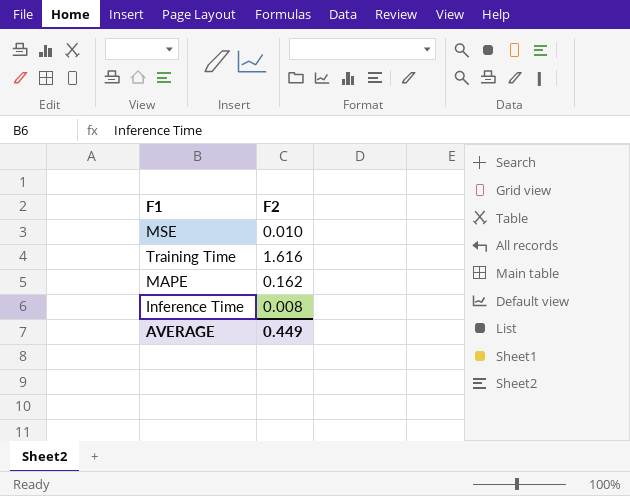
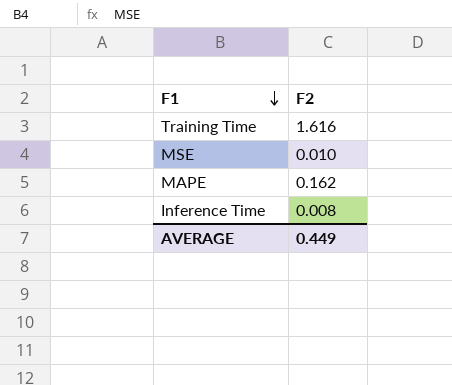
row order: none -> F1 descending

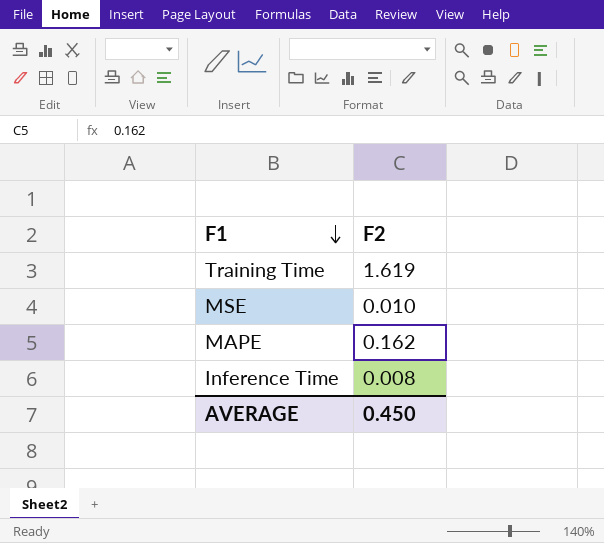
Training Time | F2: 1.616 -> 1.619
AVERAGE | F2: 0.449 -> 0.450

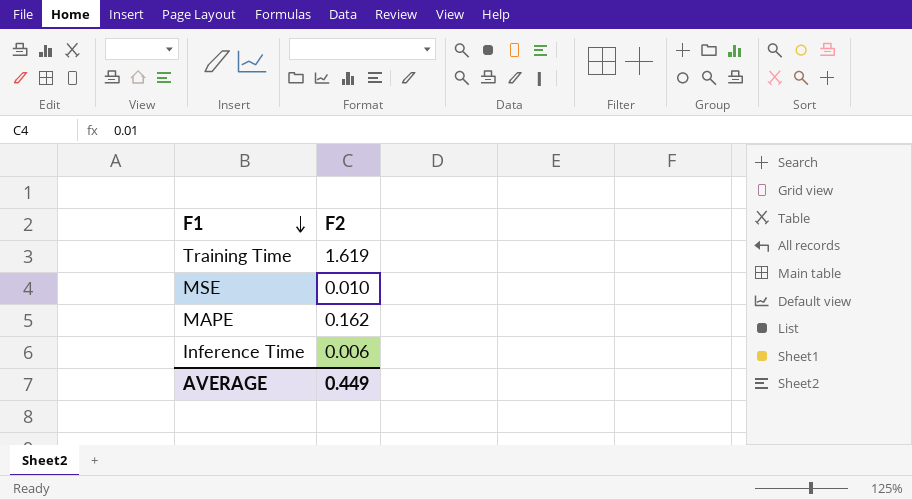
Inference Time | F2: 0.008 -> 0.006
AVERAGE | F2: 0.450 -> 0.449

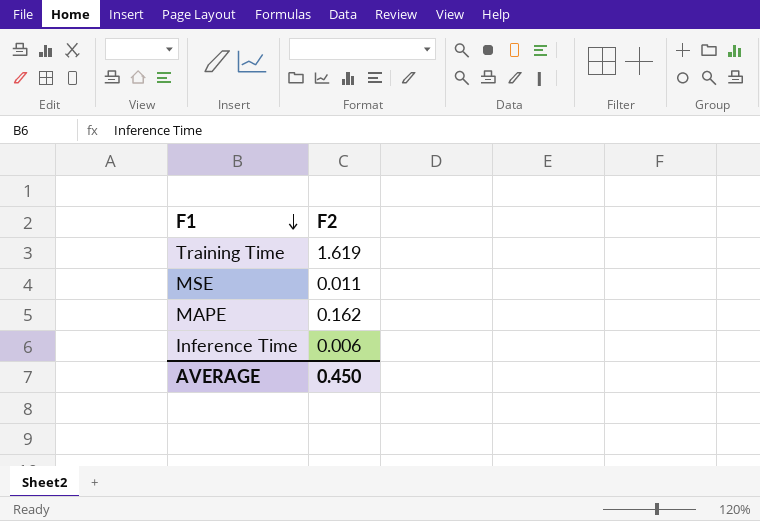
MSE | F2: 0.010 -> 0.011
AVERAGE | F2: 0.449 -> 0.450

